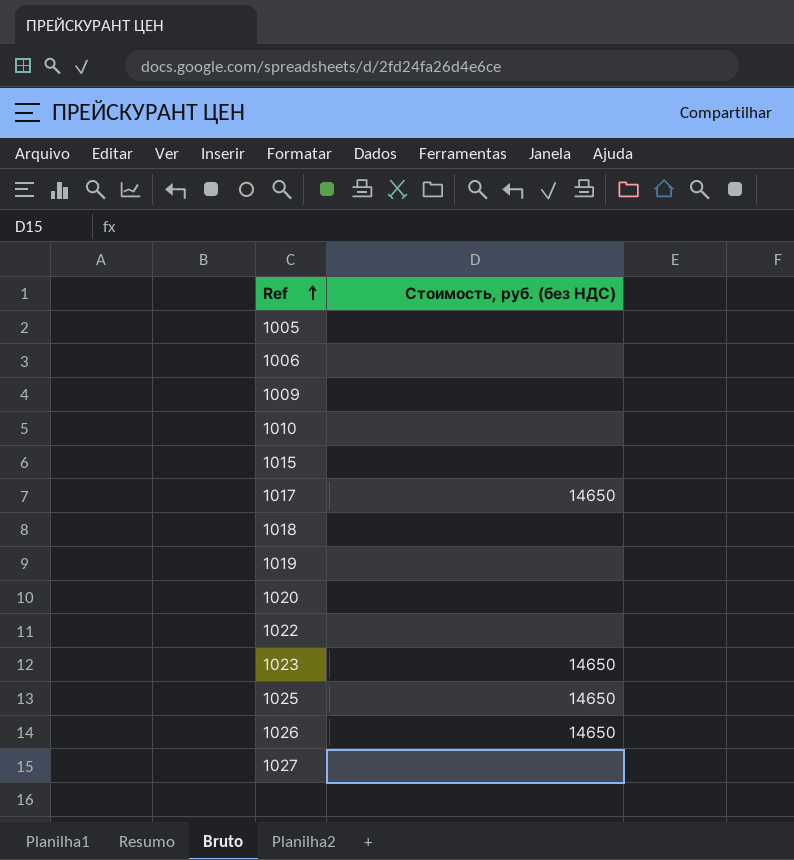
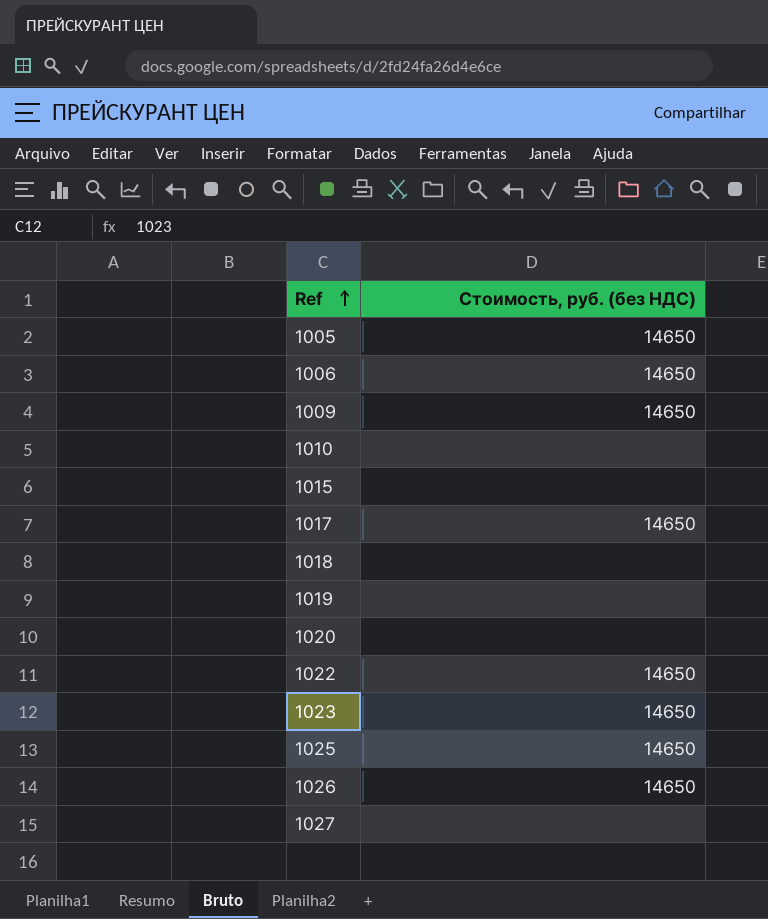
1005 | Стоимость, руб. (без НДС): none -> 14650
1006 | Стоимость, руб. (без НДС): none -> 14650
1009 | Стоимость, руб. (без НДС): none -> 14650
1022 | Стоимость, руб. (без НДС): none -> 14650

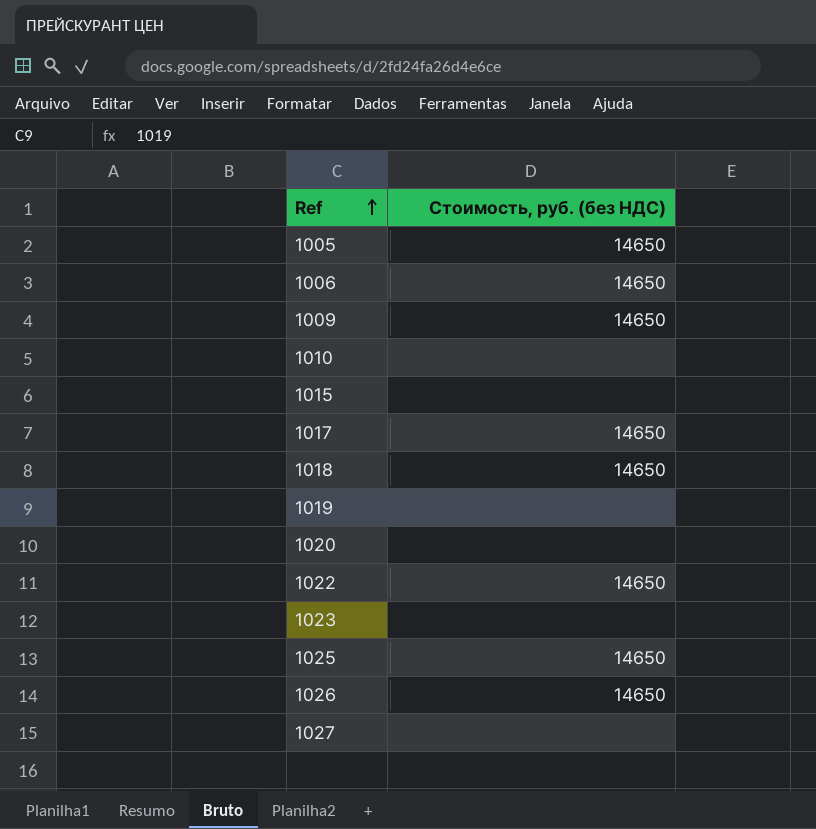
1018 | Стоимость, руб. (без НДС): none -> 14650
1023 | Стоимость, руб. (без НДС): 14650 -> none

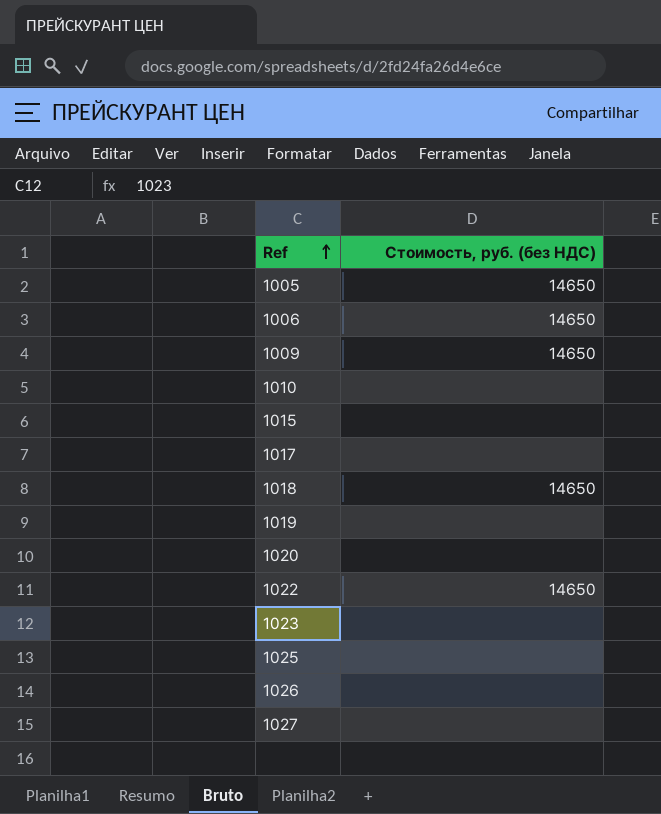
1017 | Стоимость, руб. (без НДС): 14650 -> none
1025 | Стоимость, руб. (без НДС): 14650 -> none
1026 | Стоимость, руб. (без НДС): 14650 -> none

